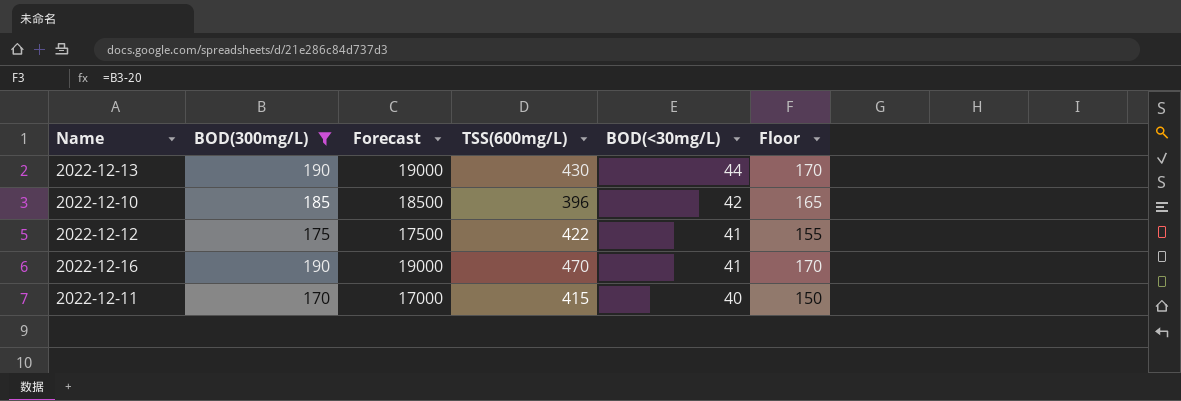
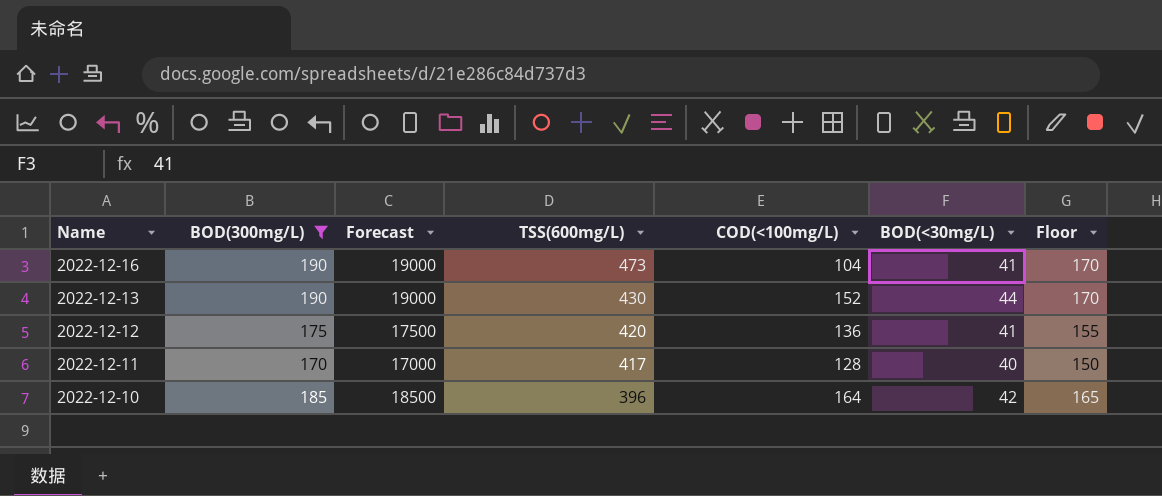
row order: BOD(<30mg/L) descending -> Name descending
column COD(<100mg/L) | position: none -> 5
2022-12-16 | TSS(600mg/L): 470 -> 473
2022-12-12 | TSS(600mg/L): 422 -> 420
2022-12-11 | TSS(600mg/L): 415 -> 417

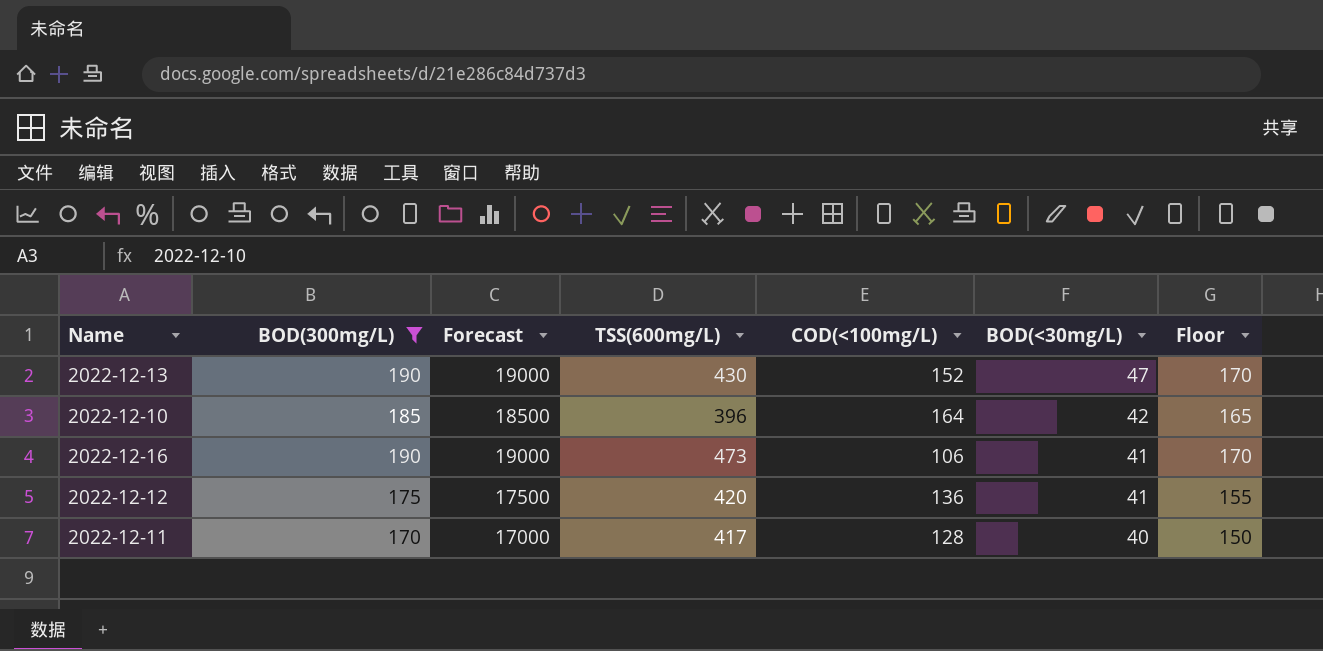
row order: Name descending -> BOD(<30mg/L) descending
2022-12-13 | BOD(<30mg/L): 44 -> 47
2022-12-16 | COD(<100mg/L): 104 -> 106

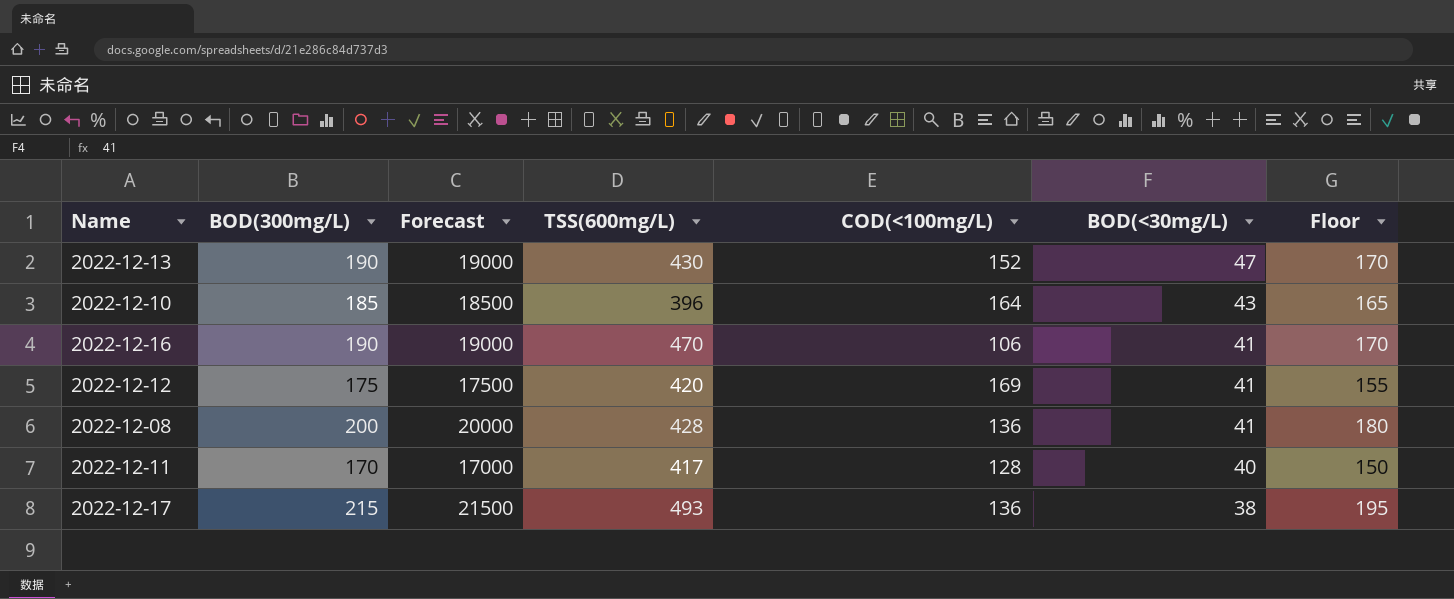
filter: BOD(300mg/L) <= 190 -> none
2022-12-10 | BOD(<30mg/L): 42 -> 43
2022-12-16 | TSS(600mg/L): 473 -> 470
2022-12-12 | COD(<100mg/L): 136 -> 169

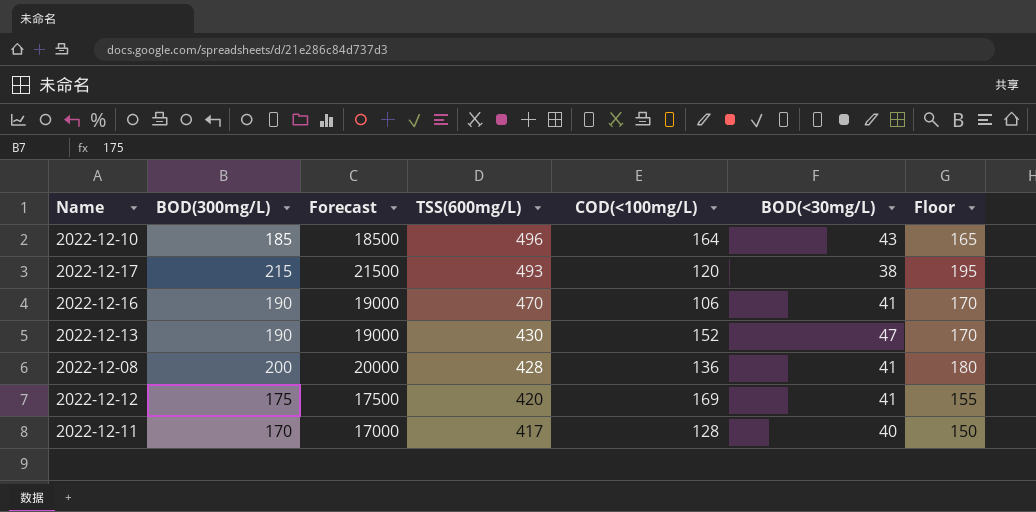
row order: BOD(<30mg/L) descending -> TSS(600mg/L) descending
2022-12-10 | TSS(600mg/L): 396 -> 496
2022-12-17 | COD(<100mg/L): 136 -> 120

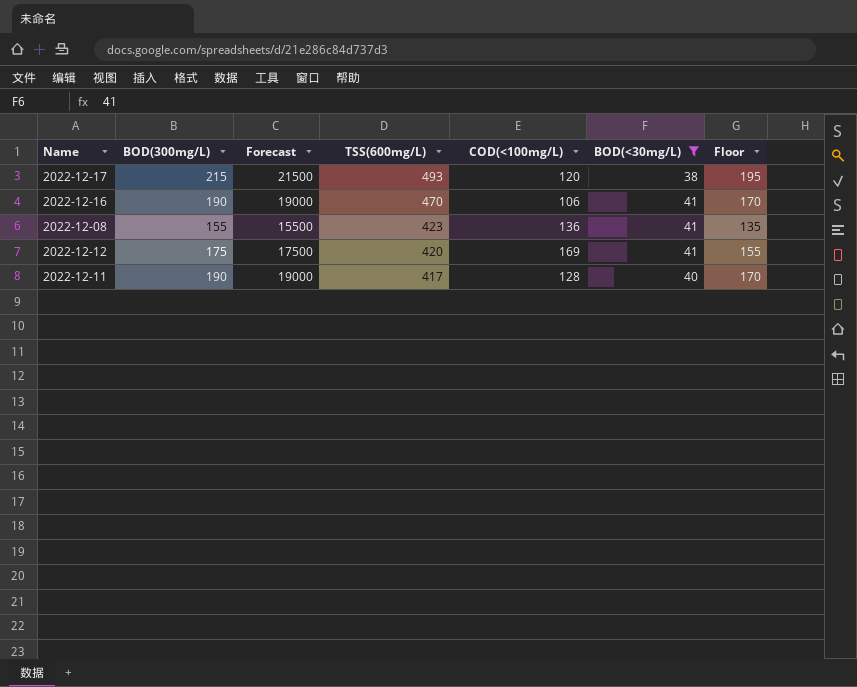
filter: none -> BOD(<30mg/L) <= 41
2022-12-08 | BOD(300mg/L): 200 -> 155
2022-12-08 | Forecast: 20000 -> 15500
2022-12-08 | TSS(600mg/L): 428 -> 423
2022-12-08 | Floor: 180 -> 135
2022-12-11 | BOD(300mg/L): 170 -> 190
2022-12-11 | Forecast: 17000 -> 19000
2022-12-11 | Floor: 150 -> 170

